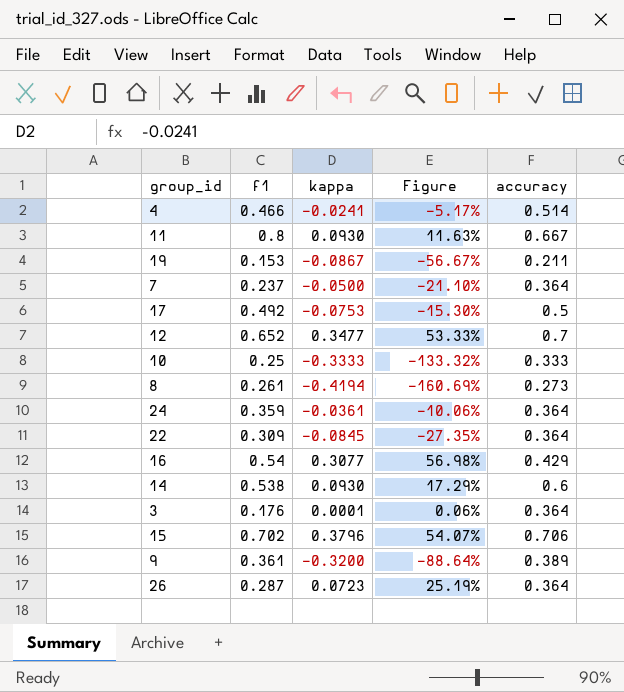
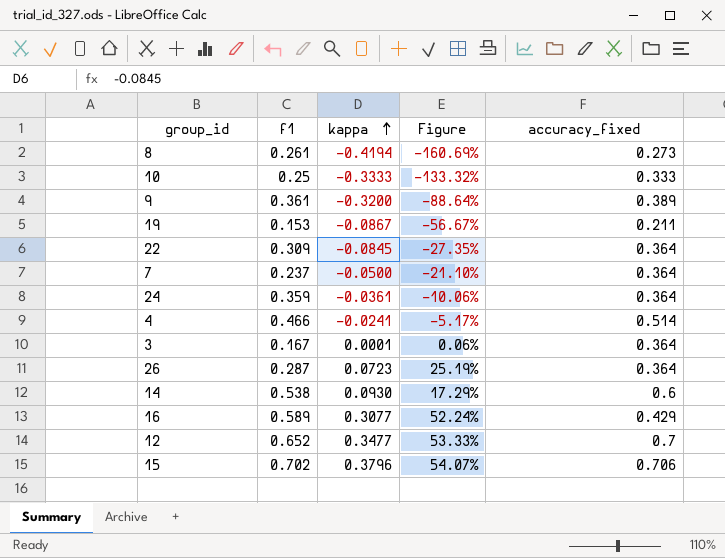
row order: none -> kappa ascending
column name: accuracy -> accuracy_fixed
row 11: 0.8 | 0.0930 | 11.63% | 0.667 -> none
row 17: 0.492 | -0.0753 | -15.30% | 0.5 -> none
3 | f1: 0.176 -> 0.167
16 | f1: 0.54 -> 0.589
16 | Figure: 56.98% -> 52.24%

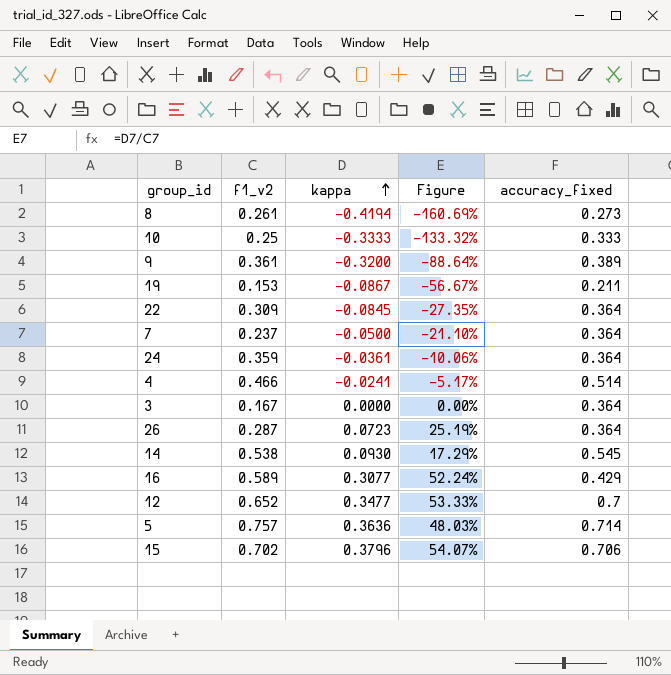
column name: f1 -> f1_v2
3 | kappa: 0.0001 -> 0.0000
3 | Figure: 0.06% -> 0.00%
14 | accuracy_fixed: 0.6 -> 0.545
row 5: none -> 0.757 | 0.3636 | 48.03% | 0.714

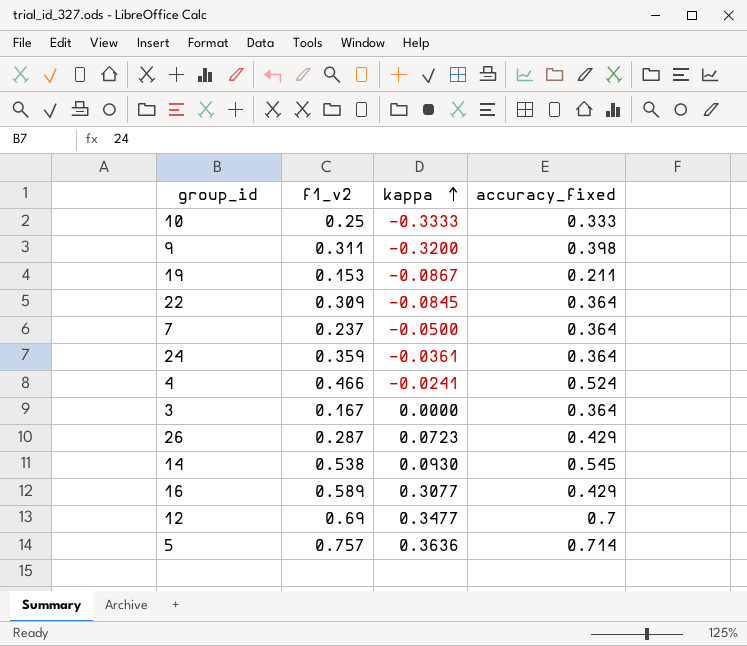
column Figure | formula: [kappa] / [f1_v2] -> none
row 8: 0.261 | -0.4194 | -160.69% | 0.273 -> none
row 15: 0.702 | 0.3796 | 54.07% | 0.706 -> none
9 | f1_v2: 0.361 -> 0.311
9 | accuracy_fixed: 0.389 -> 0.398
4 | accuracy_fixed: 0.514 -> 0.524
26 | accuracy_fixed: 0.364 -> 0.429
12 | f1_v2: 0.652 -> 0.69

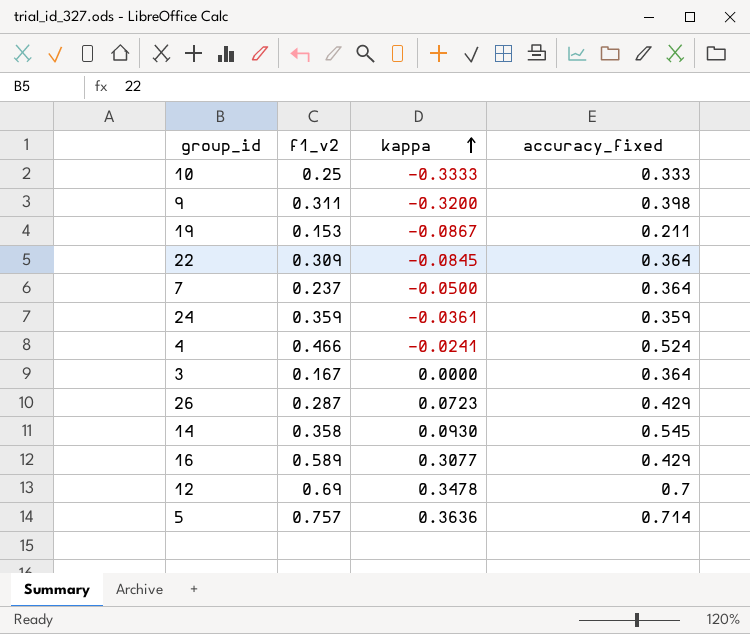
24 | accuracy_fixed: 0.364 -> 0.359
14 | f1_v2: 0.538 -> 0.358
12 | kappa: 0.3477 -> 0.3478

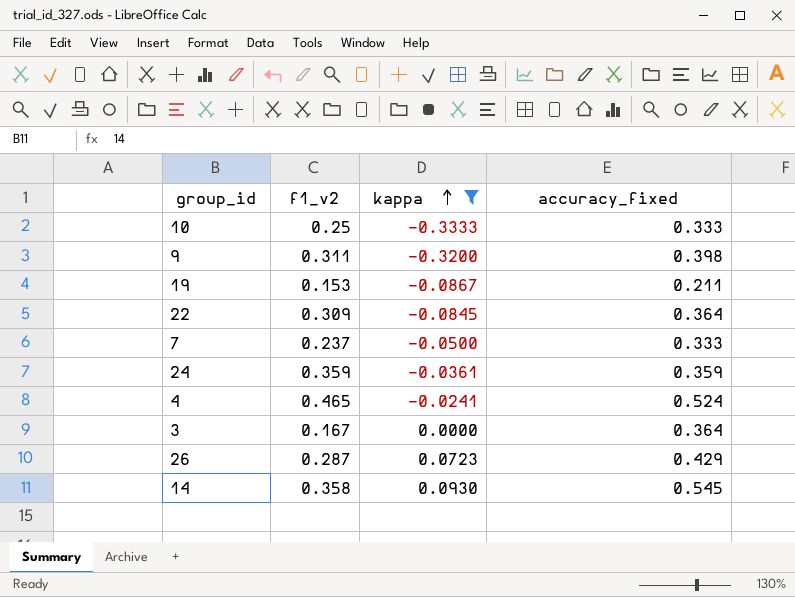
filter: none -> kappa <= 0.0930
7 | accuracy_fixed: 0.364 -> 0.333
4 | f1_v2: 0.466 -> 0.465

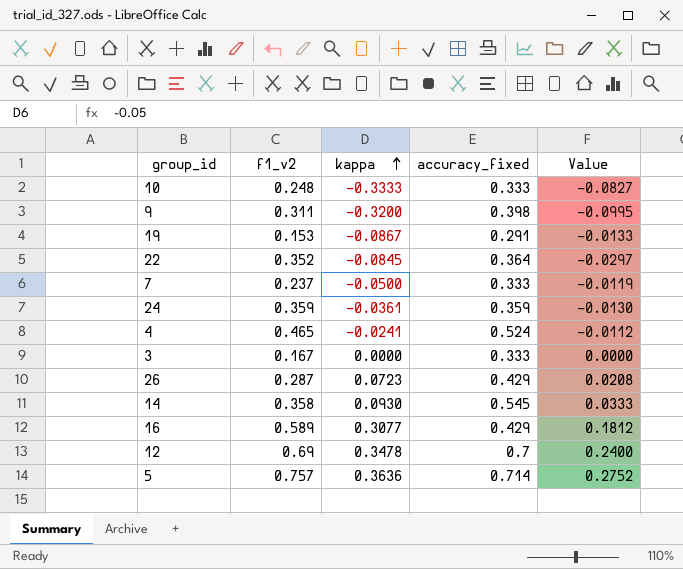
filter: kappa <= 0.0930 -> none
column Value | formula: none -> [f1_v2] * [kappa]
10 | f1_v2: 0.25 -> 0.248
19 | accuracy_fixed: 0.211 -> 0.291
22 | f1_v2: 0.309 -> 0.352
3 | accuracy_fixed: 0.364 -> 0.333

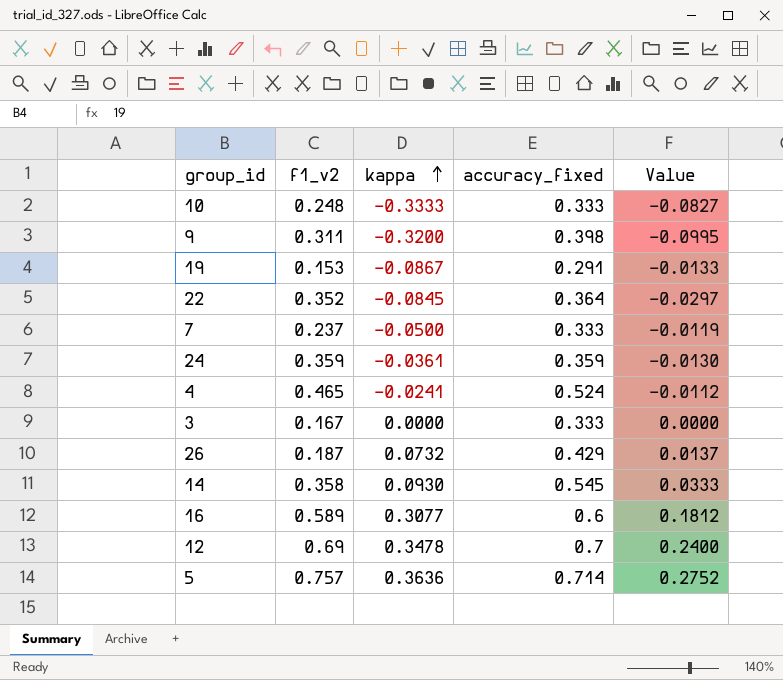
26 | f1_v2: 0.287 -> 0.187
26 | kappa: 0.0723 -> 0.0732
26 | Value: 0.0208 -> 0.0137
16 | accuracy_fixed: 0.429 -> 0.6

